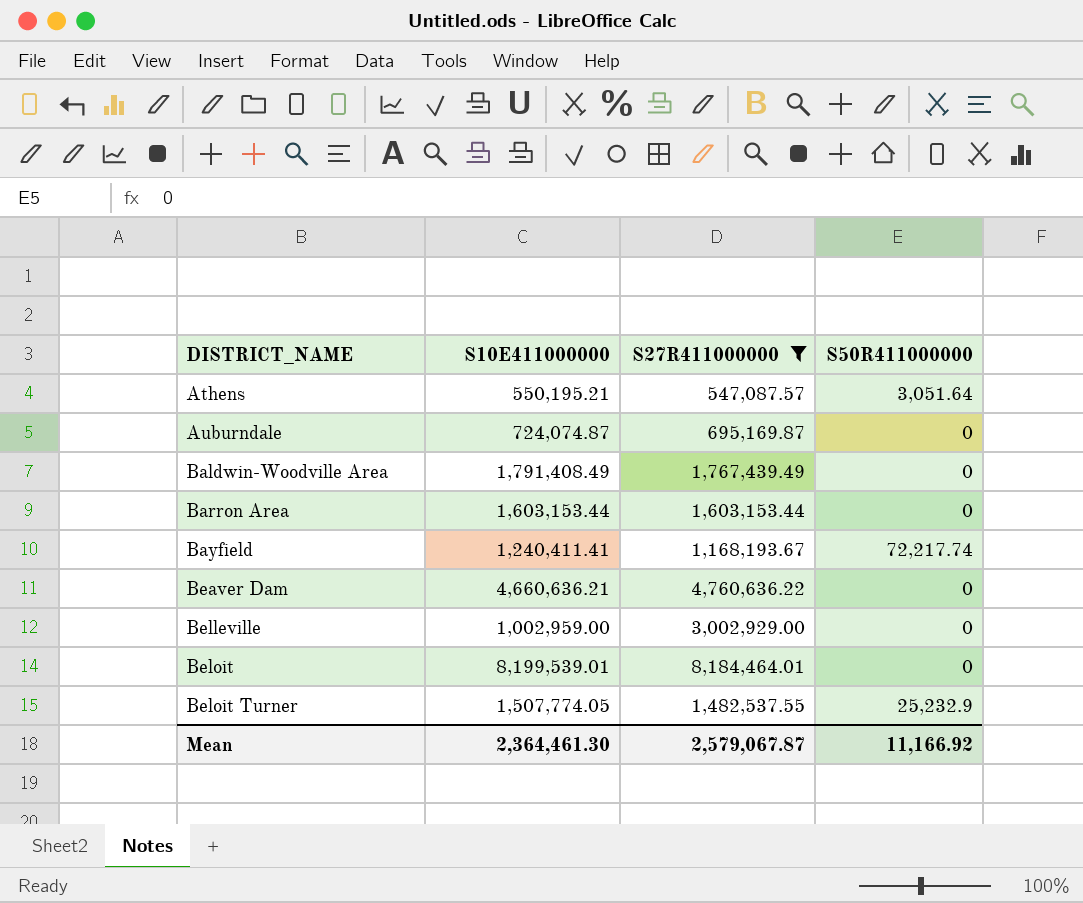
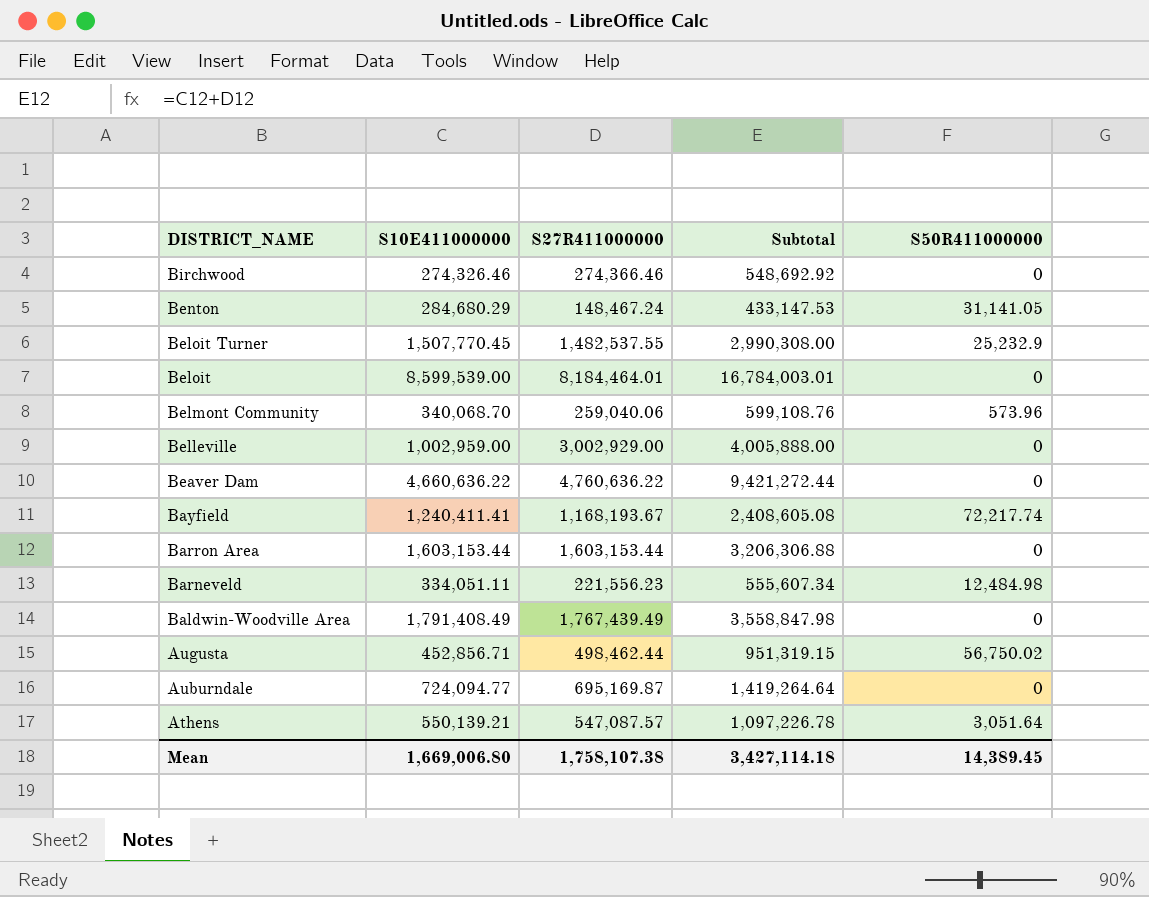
filter: S27R411000000 >= 547,087.57 -> none
row order: DISTRICT_NAME ascending -> DISTRICT_NAME descending
column Subtotal | formula: none -> [S10E411000000] + [S27R411000000]
Beloit Turner | S10E411000000: 1,507,774.05 -> 1,507,770.45
Beloit | S10E411000000: 8,199,539.01 -> 8,599,539.00
Beaver Dam | S10E411000000: 4,660,636.21 -> 4,660,636.22
Auburndale | S10E411000000: 724,074.87 -> 724,094.77
Athens | S10E411000000: 550,195.21 -> 550,139.21
Mean | S10E411000000: 2,364,461.30 -> 1,669,006.80
Mean | S27R411000000: 2,579,067.87 -> 1,758,107.38
Mean | S50R411000000: 11,166.92 -> 14,389.45

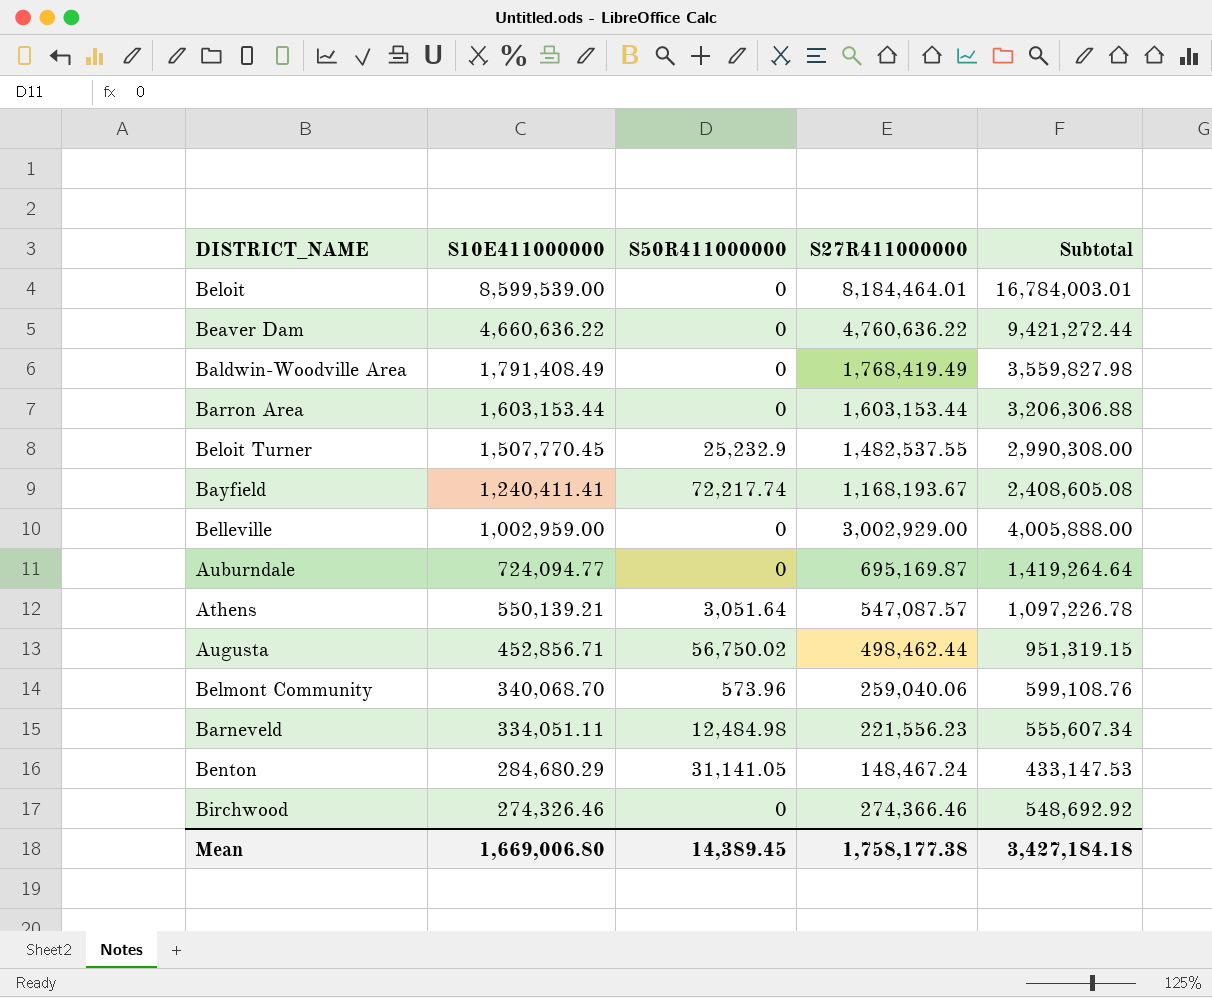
row order: DISTRICT_NAME descending -> S10E411000000 descending
column S50R411000000 | position: 5 -> 3
Baldwin-Woodville Area | S27R411000000: 1,767,439.49 -> 1,768,419.49
Baldwin-Woodville Area | Subtotal: 3,558,847.98 -> 3,559,827.98
Mean | S27R411000000: 1,758,107.38 -> 1,758,177.38
Mean | Subtotal: 3,427,114.18 -> 3,427,184.18

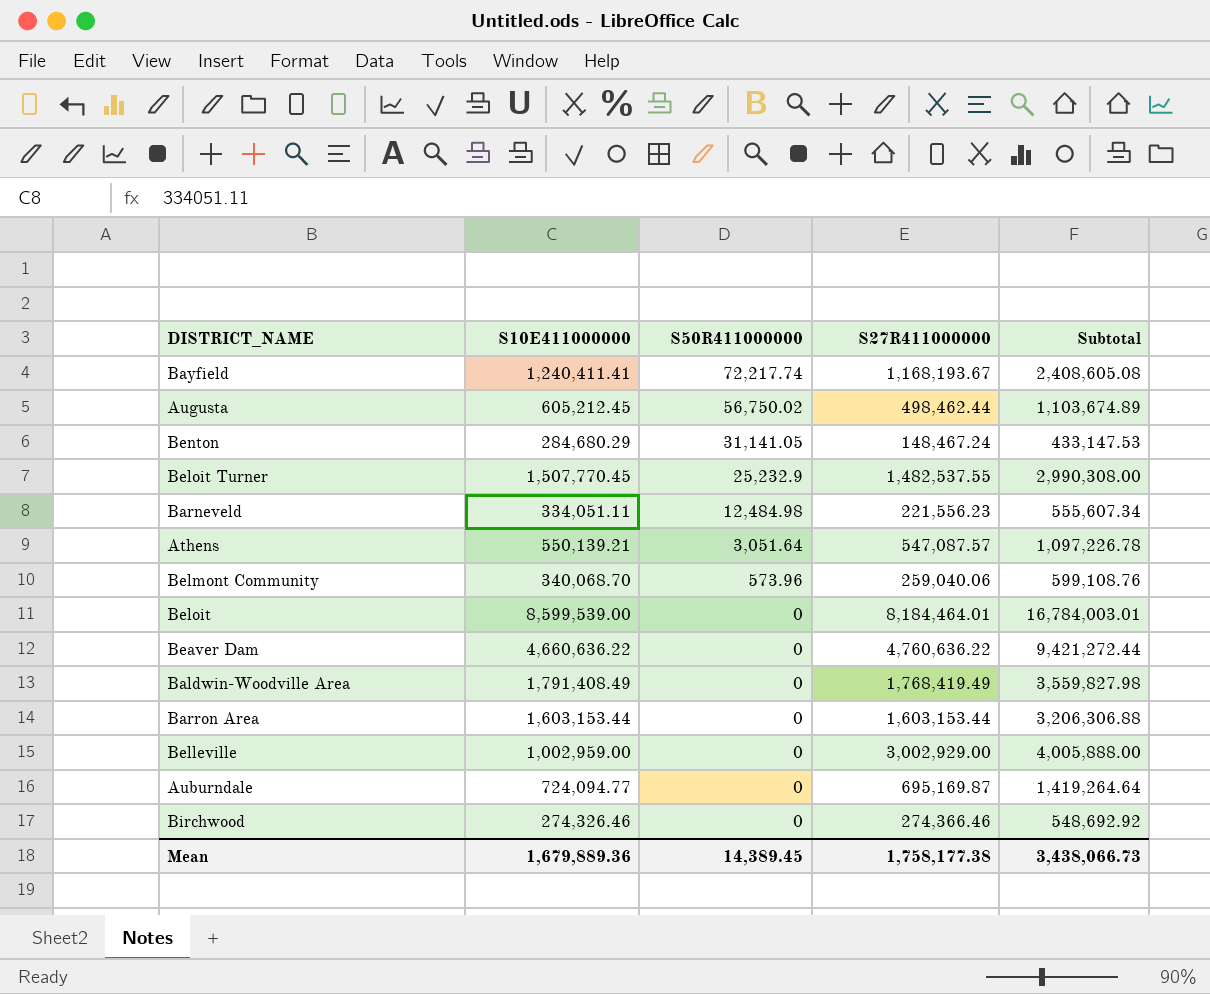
row order: S10E411000000 descending -> S50R411000000 descending
Augusta | S10E411000000: 452,856.71 -> 605,212.45
Augusta | Subtotal: 951,319.15 -> 1,103,674.89
Mean | S10E411000000: 1,669,006.80 -> 1,679,889.36
Mean | Subtotal: 3,427,184.18 -> 3,438,066.73

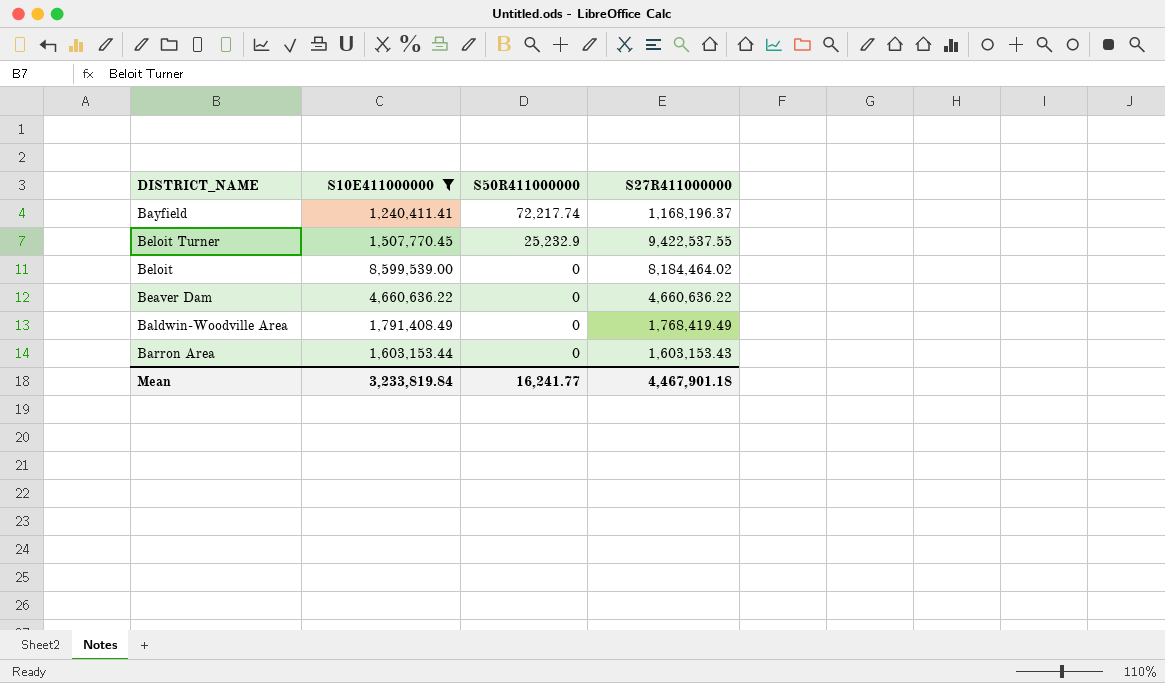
filter: none -> S10E411000000 >= 1,240,411.41
column Subtotal | formula: [S10E411000000] + [S27R411000000] -> none
Bayfield | S27R411000000: 1,168,193.67 -> 1,168,196.37
Beloit Turner | S27R411000000: 1,482,537.55 -> 9,422,537.55
Beloit | S27R411000000: 8,184,464.01 -> 8,184,464.02
Beaver Dam | S27R411000000: 4,760,636.22 -> 4,660,636.22
Barron Area | S27R411000000: 1,603,153.44 -> 1,603,153.43
Mean | S10E411000000: 1,679,889.36 -> 3,233,819.84
Mean | S50R411000000: 14,389.45 -> 16,241.77
Mean | S27R411000000: 1,758,177.38 -> 4,467,901.18

